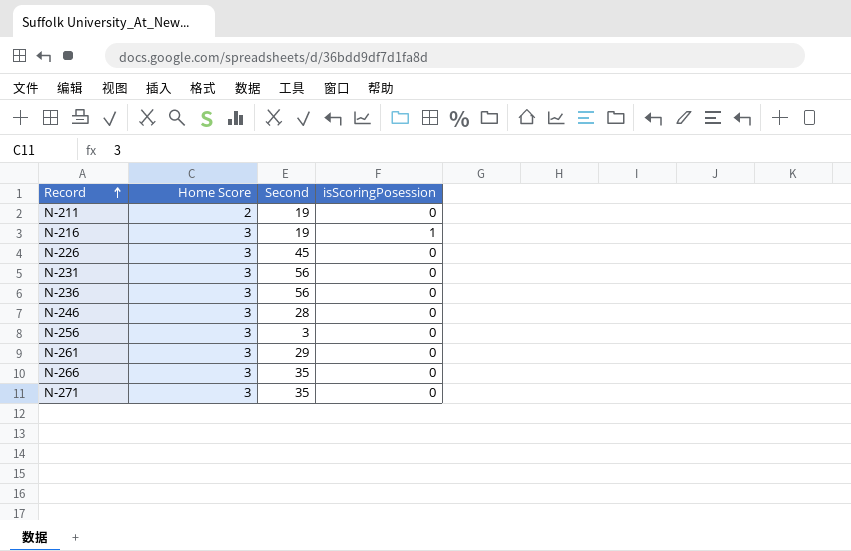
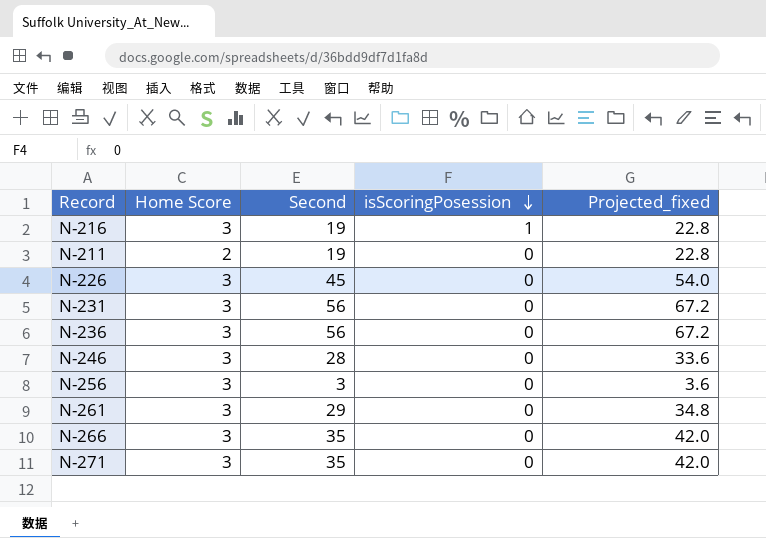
row order: Record ascending -> isScoringPosession descending
column Projected_fixed | formula: none -> [Second] * 1.2

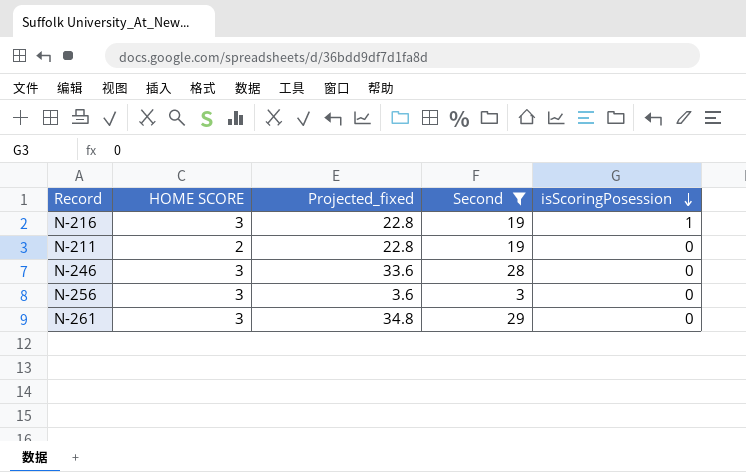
filter: none -> Second <= 29
column name: Home Score -> HOME SCORE
column Projected_fixed | position: 5 -> 3

